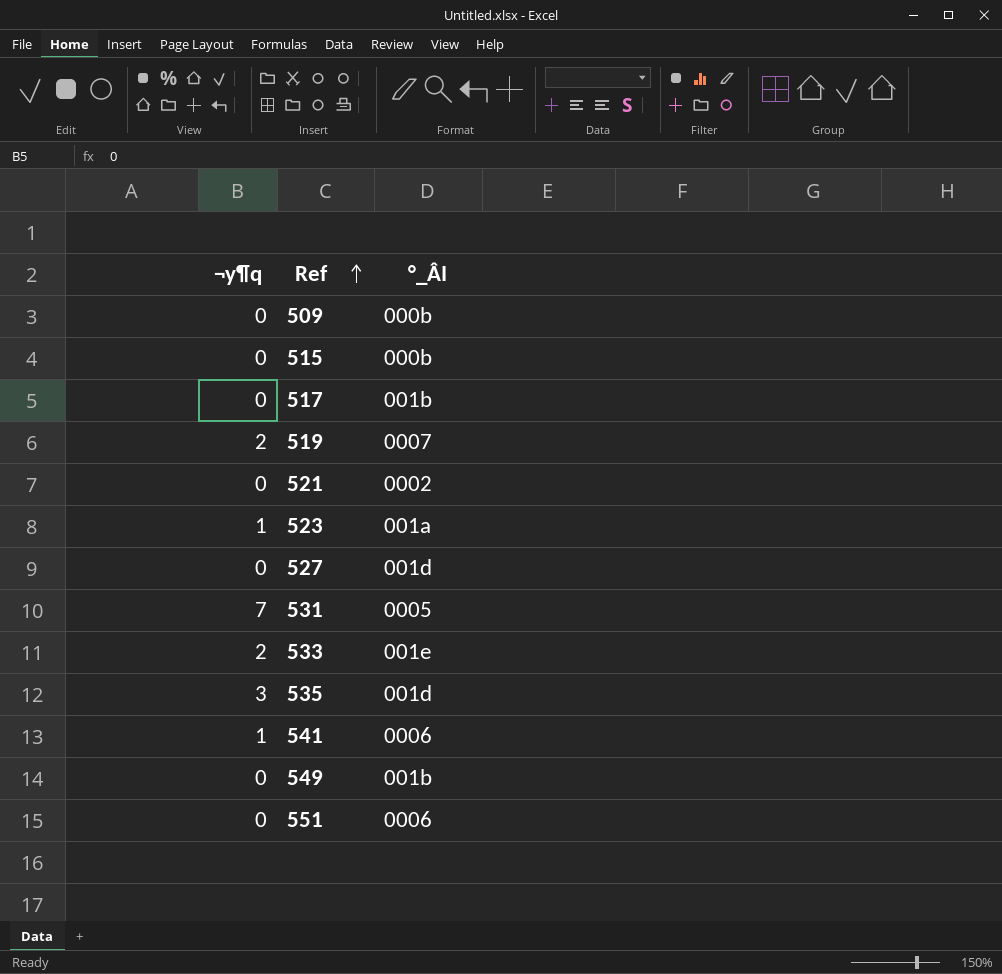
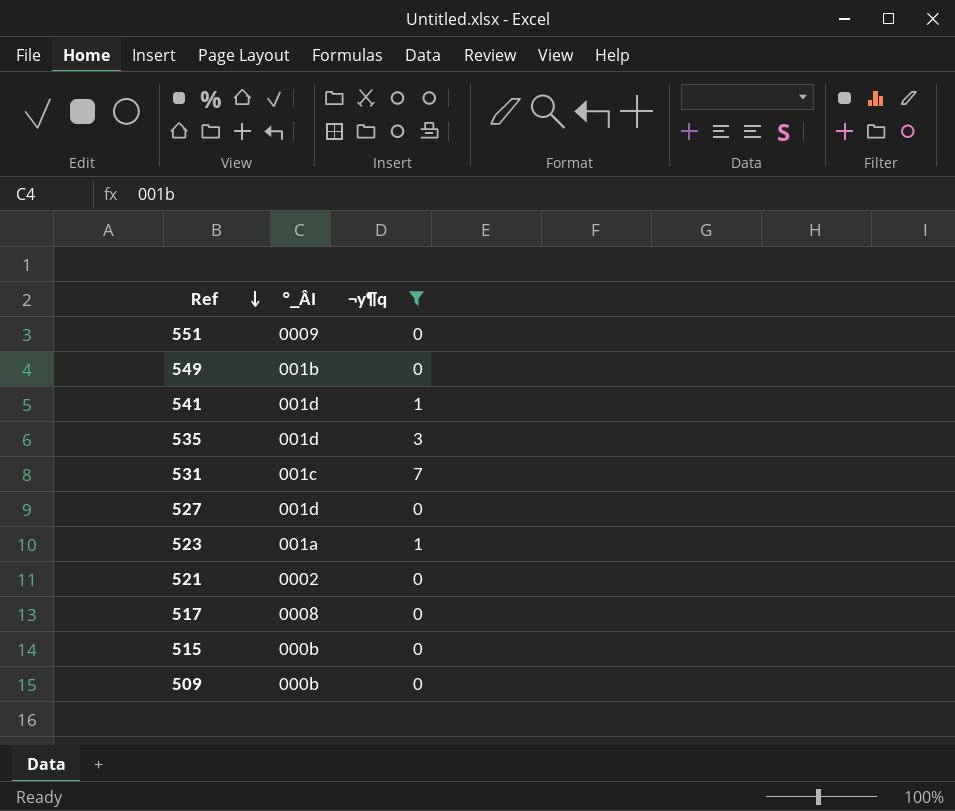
filter: none -> ¬y¶q != 2
row order: Ref ascending -> Ref descending
column ¬y¶q | position: 1 -> 3
551 | °_ÂI: 0006 -> 0009
541 | °_ÂI: 0006 -> 001d
531 | °_ÂI: 0005 -> 001c
517 | °_ÂI: 001b -> 0008

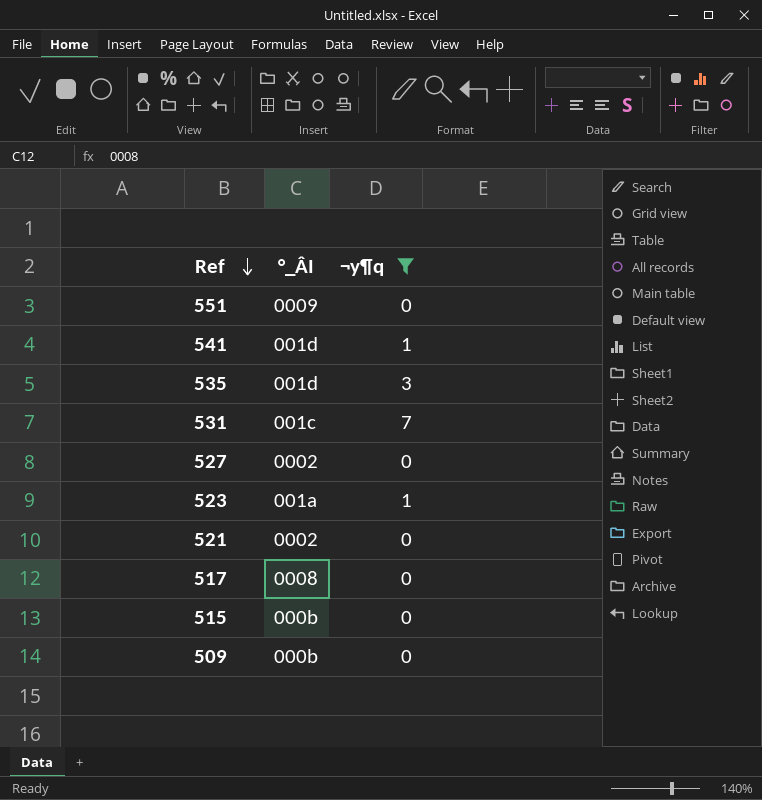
row 549: 001b | 0 -> none
527 | °_ÂI: 001d -> 0002

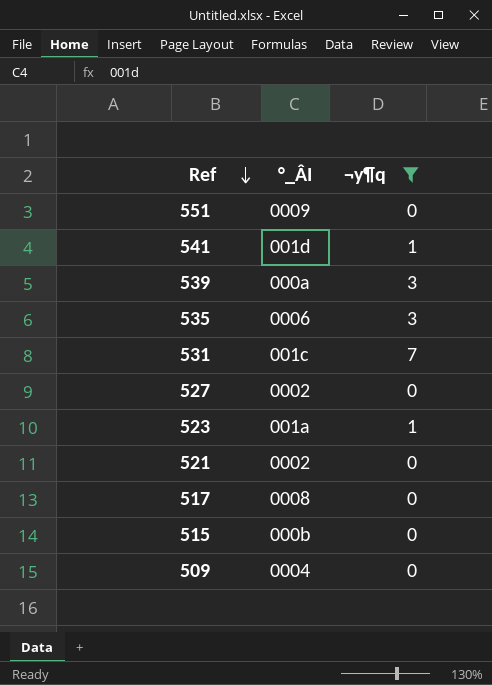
row 539: none -> 000a | 3
535 | °_ÂI: 001d -> 0006
509 | °_ÂI: 000b -> 0004

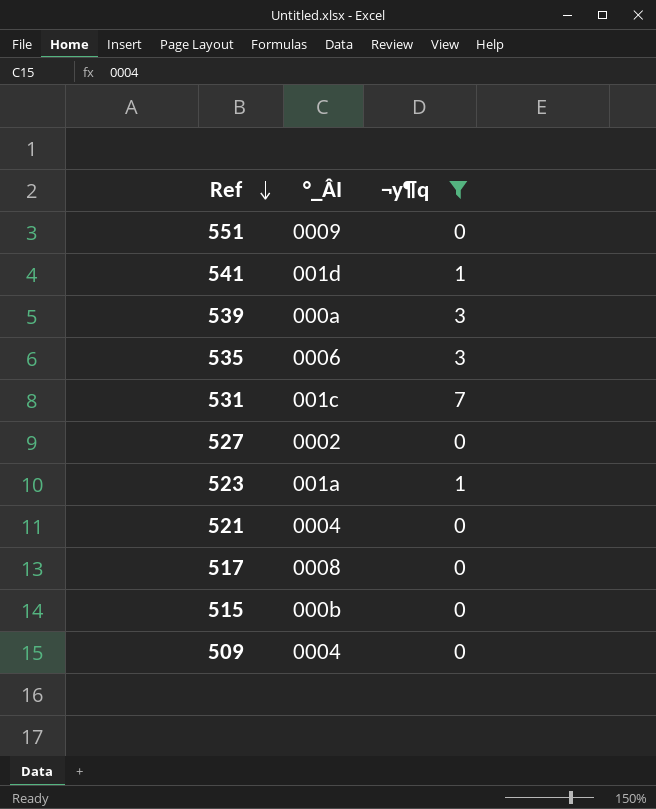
521 | °_ÂI: 0002 -> 0004

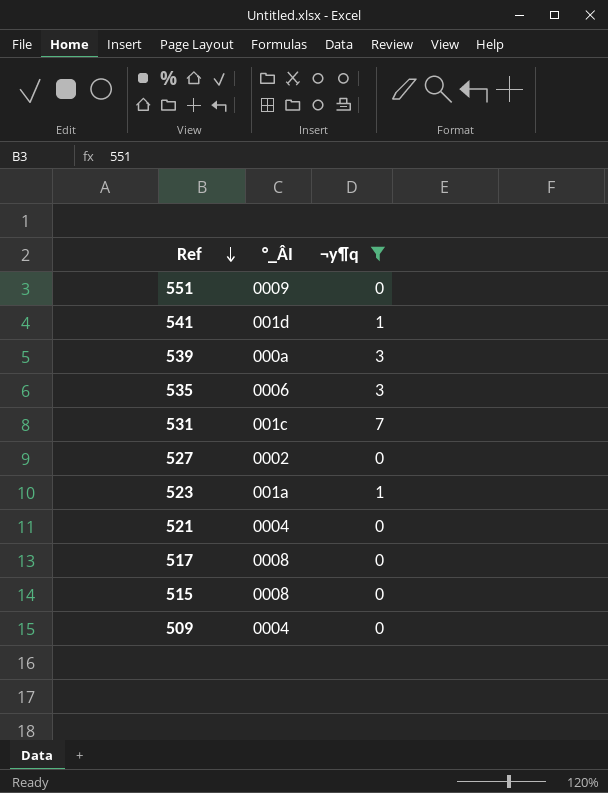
515 | °_ÂI: 000b -> 0008

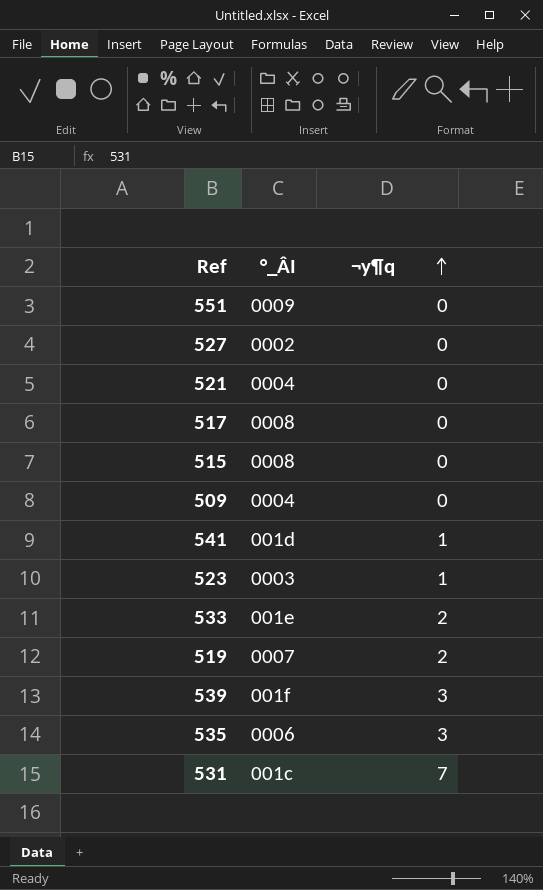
filter: ¬y¶q != 2 -> none
row order: Ref descending -> ¬y¶q ascending
523 | °_ÂI: 001a -> 0003
539 | °_ÂI: 000a -> 001f

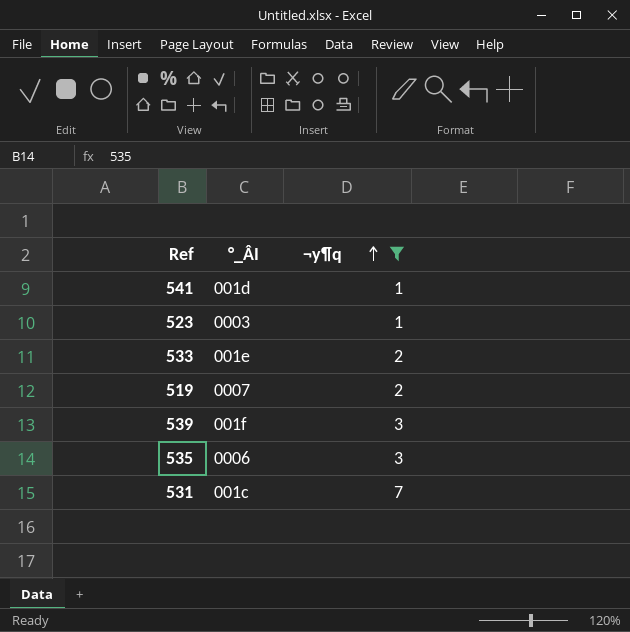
filter: none -> ¬y¶q != 0

